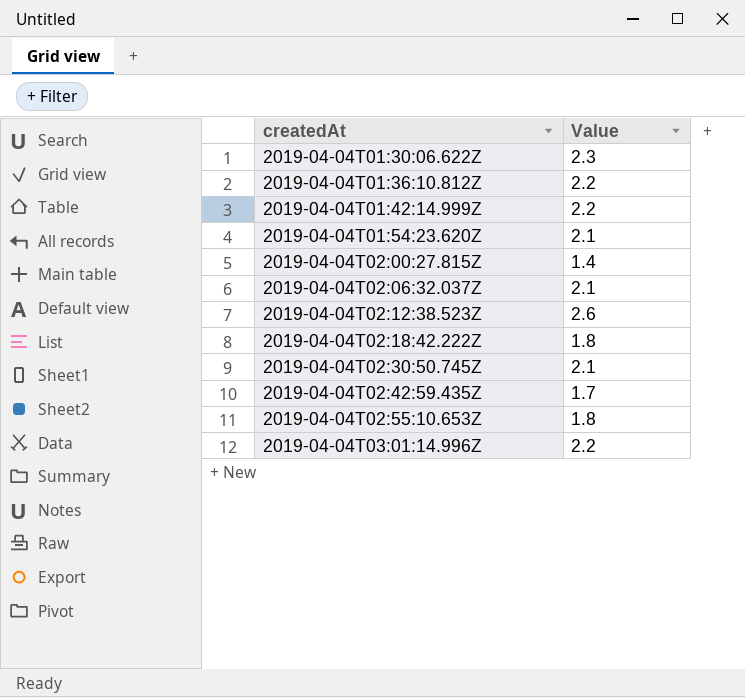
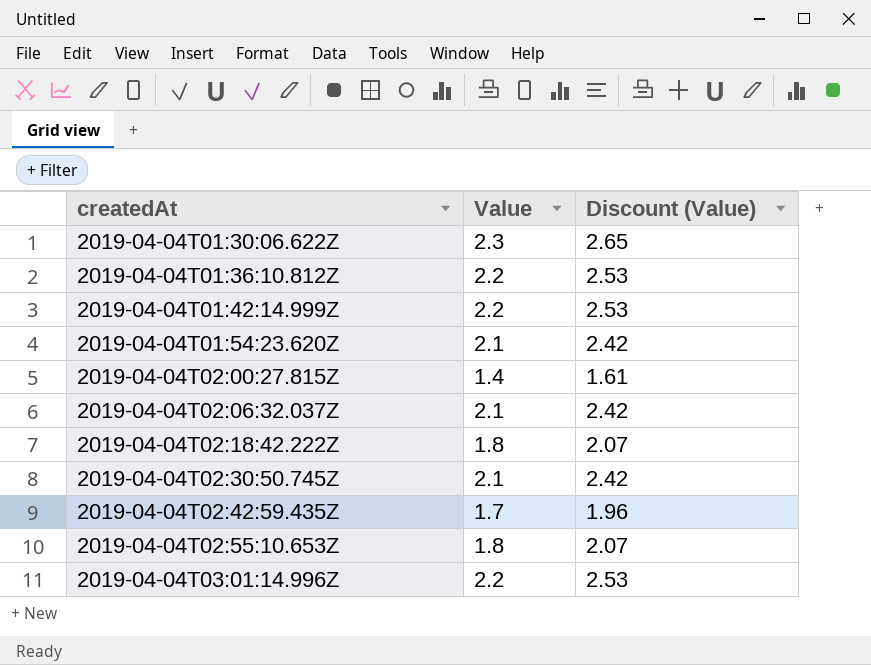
column Discount (Value) | formula: none -> [Value] * 1.15
row 2019-04-04T02:12:38.523Z: 2.6 -> none

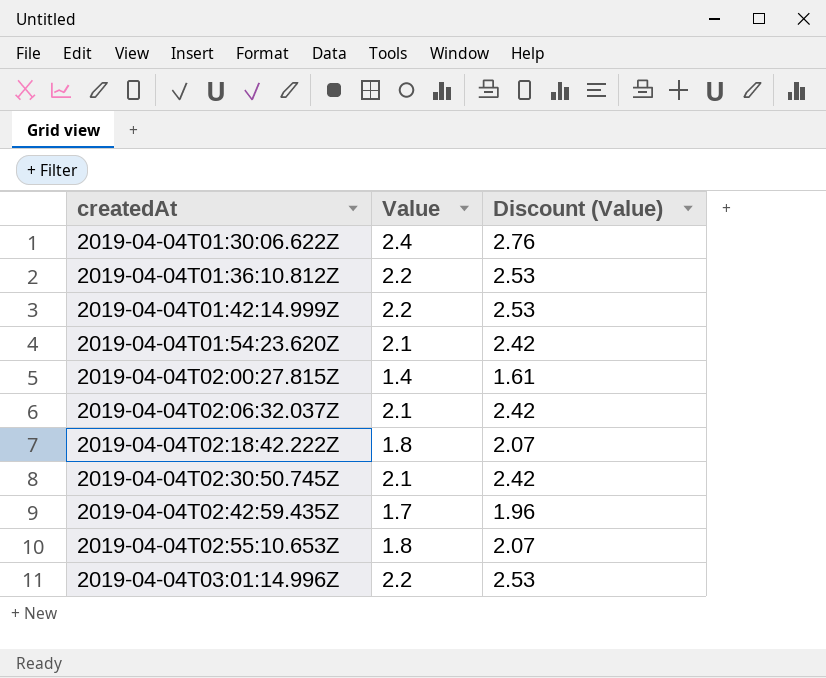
2019-04-04T01:30:06.622Z | Value: 2.3 -> 2.4
2019-04-04T01:30:06.622Z | Discount (Value): 2.65 -> 2.76

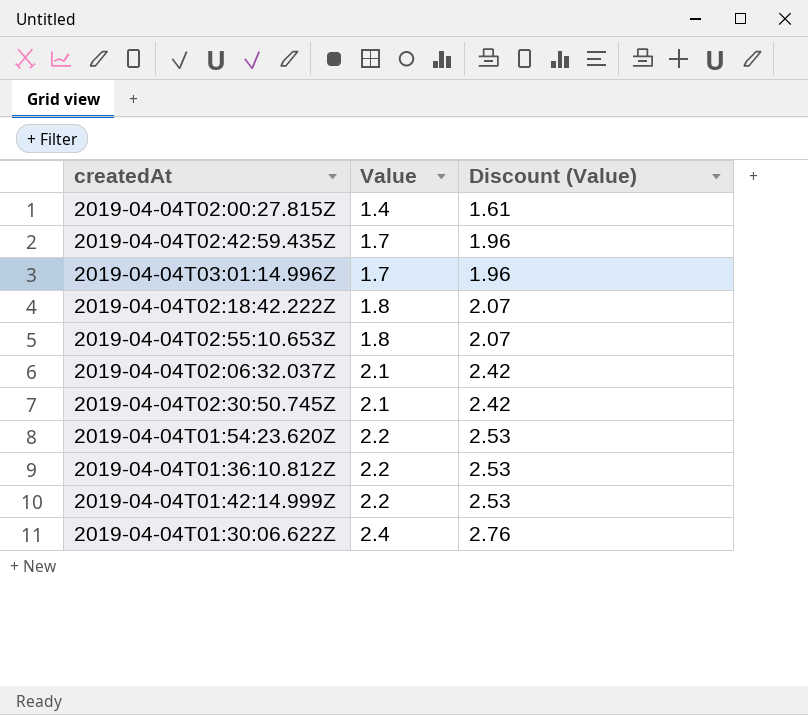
row order: createdAt ascending -> Value ascending
2019-04-04T03:01:14.996Z | Value: 2.2 -> 1.7
2019-04-04T03:01:14.996Z | Discount (Value): 2.53 -> 1.96
2019-04-04T01:54:23.620Z | Value: 2.1 -> 2.2
2019-04-04T01:54:23.620Z | Discount (Value): 2.42 -> 2.53

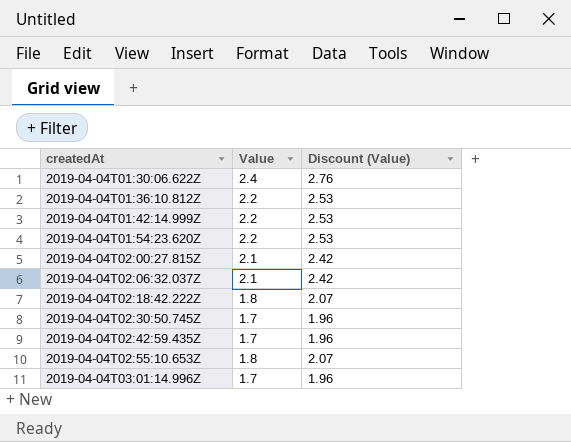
row order: Value ascending -> createdAt ascending
2019-04-04T02:00:27.815Z | Value: 1.4 -> 2.1
2019-04-04T02:00:27.815Z | Discount (Value): 1.61 -> 2.42
2019-04-04T02:30:50.745Z | Value: 2.1 -> 1.7
2019-04-04T02:30:50.745Z | Discount (Value): 2.42 -> 1.96

